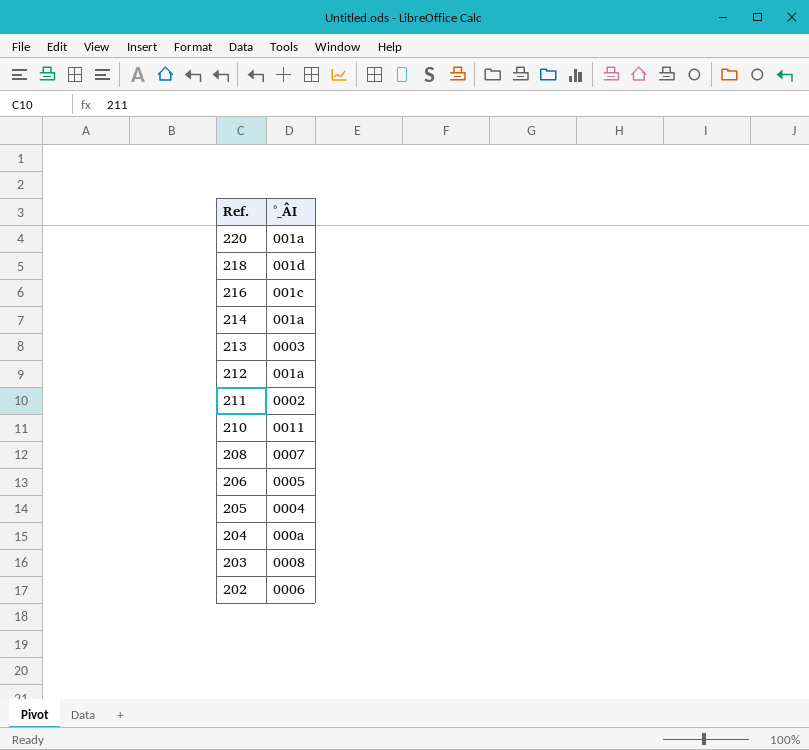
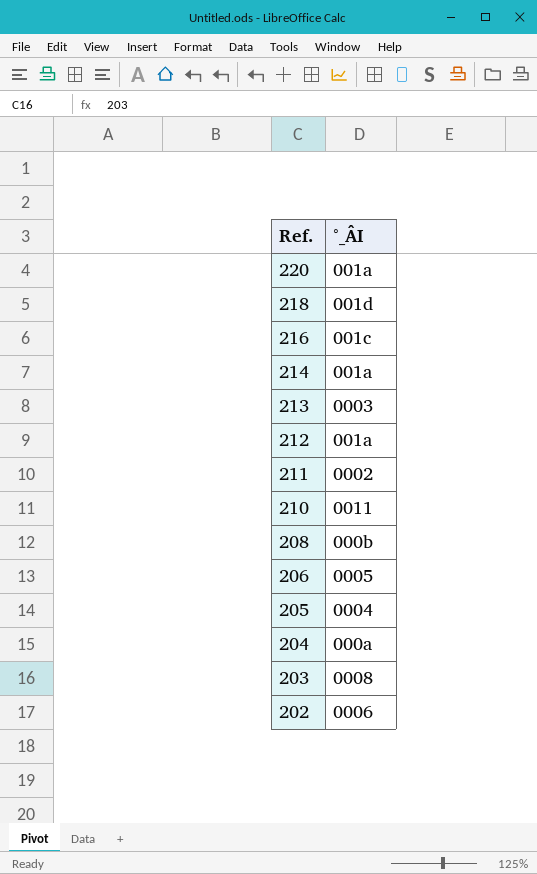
208 | °_ÂI: 0007 -> 000b

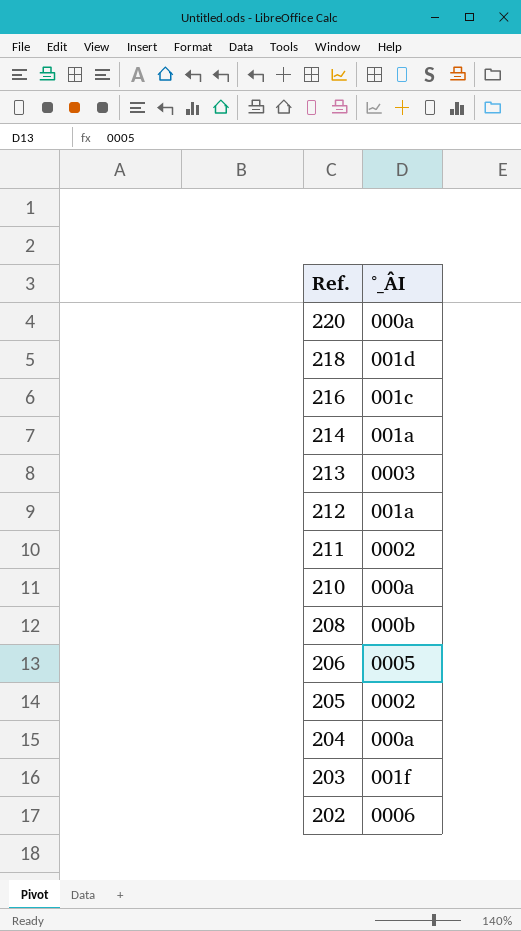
220 | °_ÂI: 001a -> 000a
210 | °_ÂI: 0011 -> 000a
205 | °_ÂI: 0004 -> 0002
203 | °_ÂI: 0008 -> 001f

